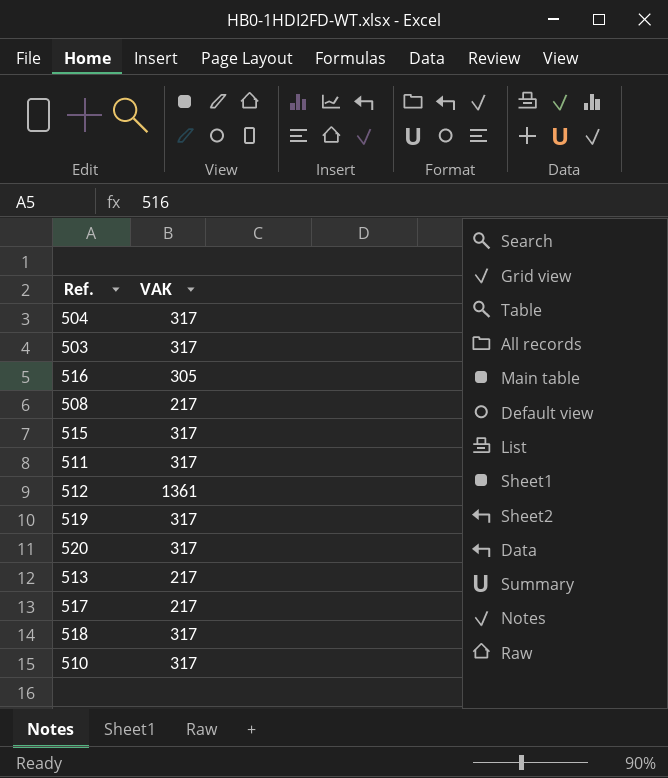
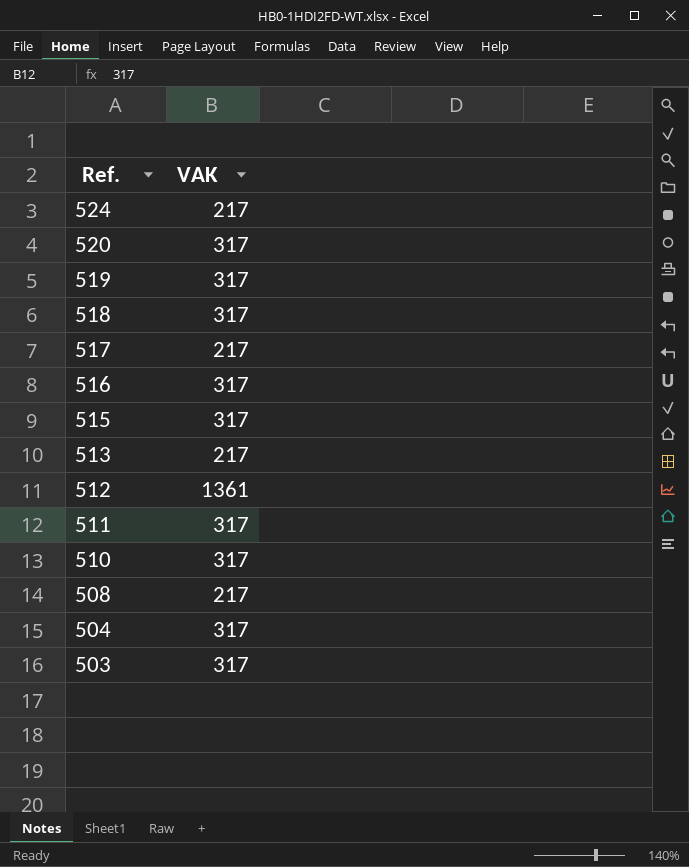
row order: none -> Ref. descending
row 524: none -> 217
516 | VAK: 305 -> 317

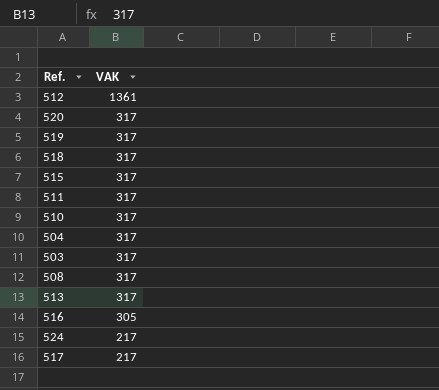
row order: Ref. descending -> VAK descending
508 | VAK: 217 -> 317
513 | VAK: 217 -> 317
516 | VAK: 317 -> 305

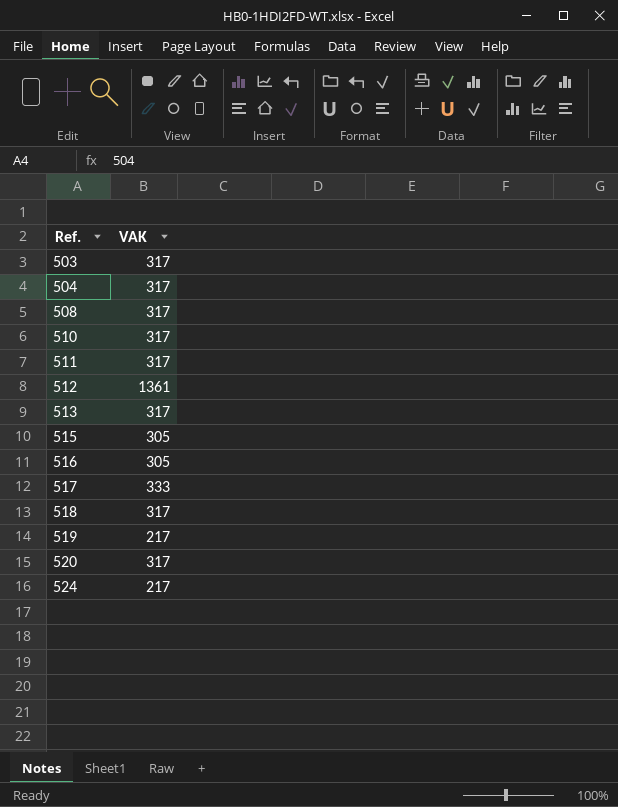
row order: VAK descending -> Ref. ascending
515 | VAK: 317 -> 305
517 | VAK: 217 -> 333
519 | VAK: 317 -> 217

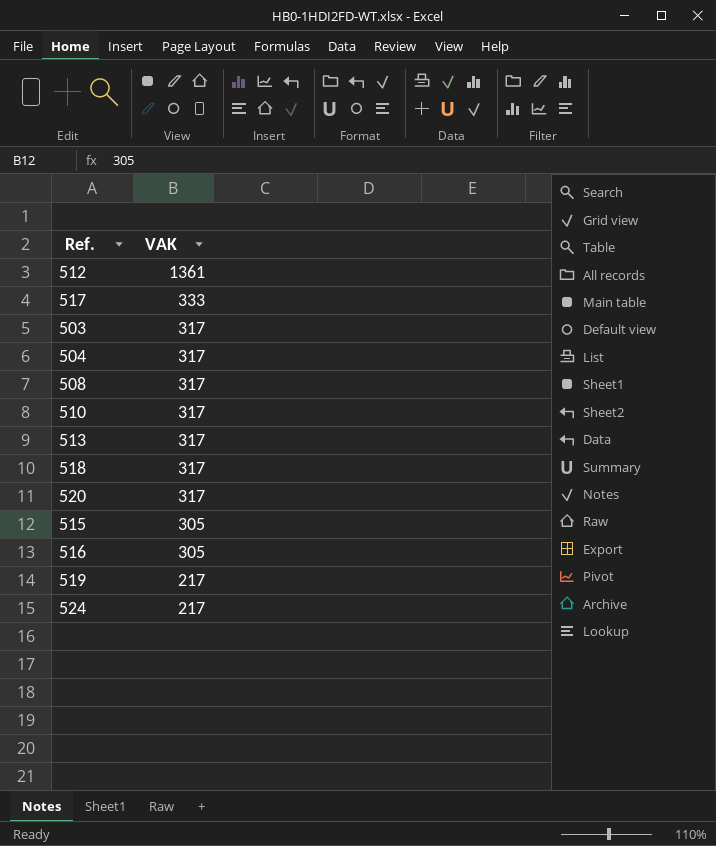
row order: Ref. ascending -> VAK descending
row 511: 317 -> none

